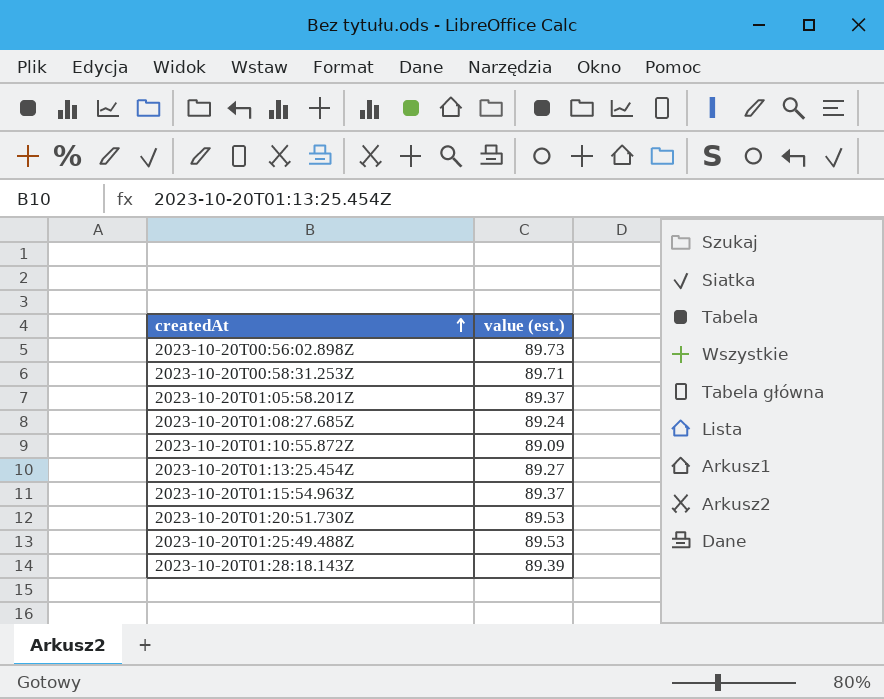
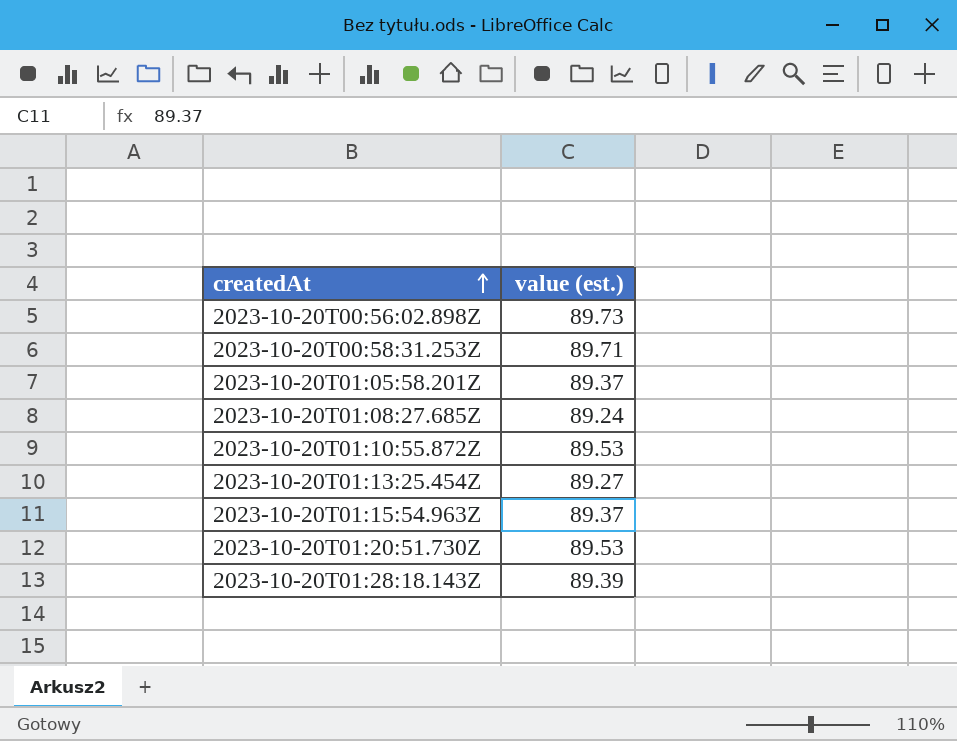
row 2023-10-20T01:25:49.488Z: 89.53 -> none
2023-10-20T01:10:55.872Z | value (est.): 89.09 -> 89.53

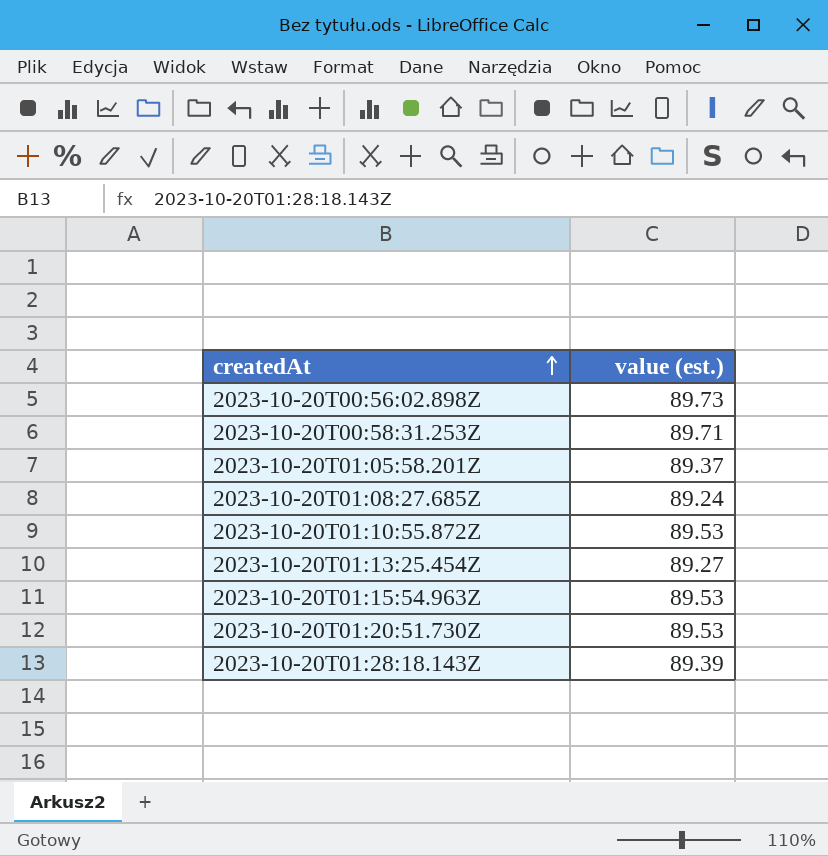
2023-10-20T01:15:54.963Z | value (est.): 89.37 -> 89.53

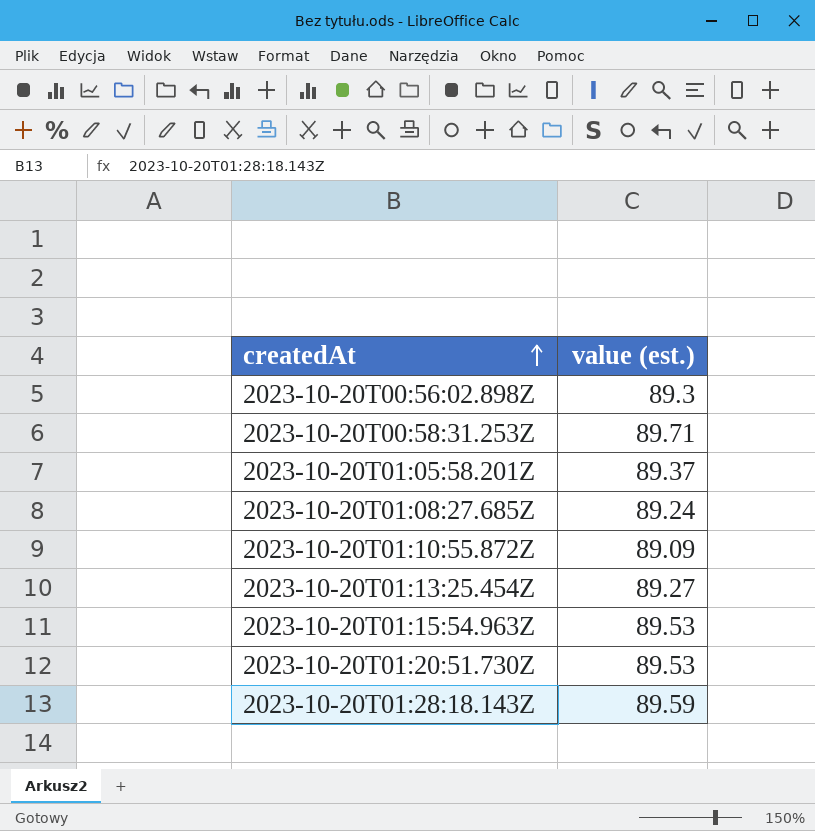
2023-10-20T00:56:02.898Z | value (est.): 89.73 -> 89.3
2023-10-20T01:10:55.872Z | value (est.): 89.53 -> 89.09
2023-10-20T01:28:18.143Z | value (est.): 89.39 -> 89.59

